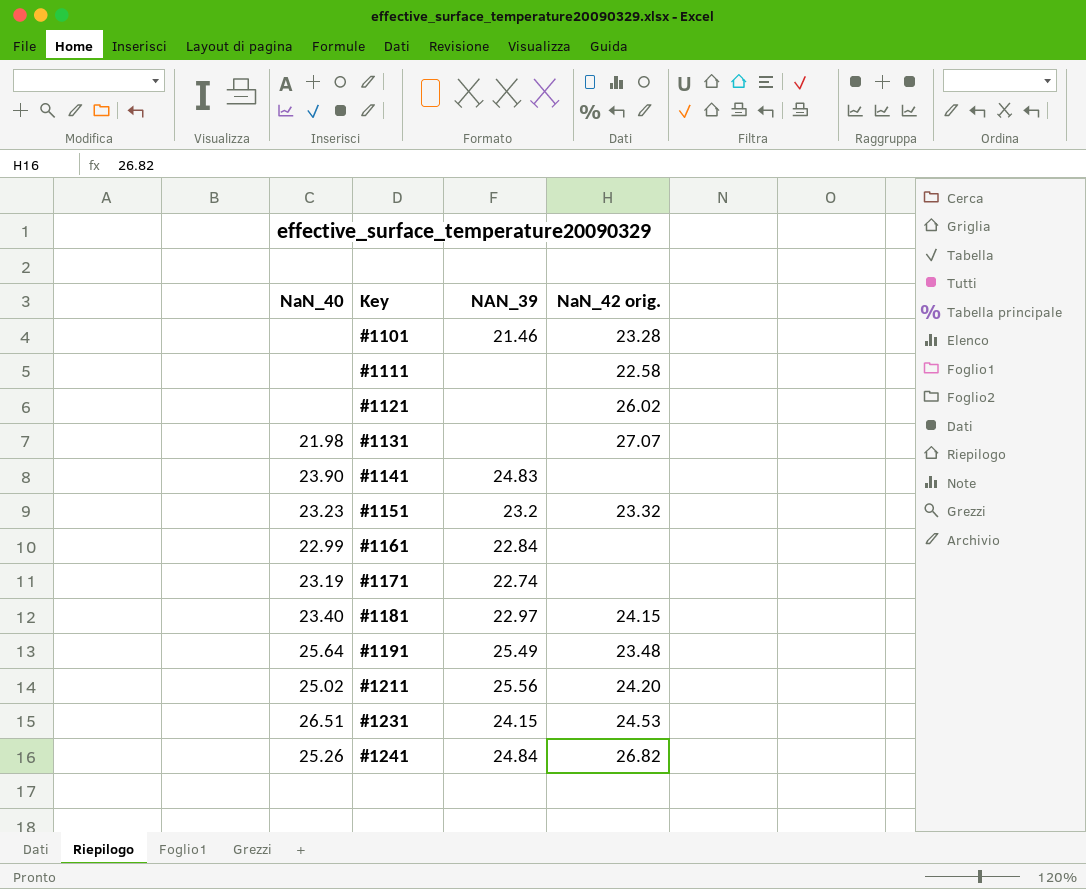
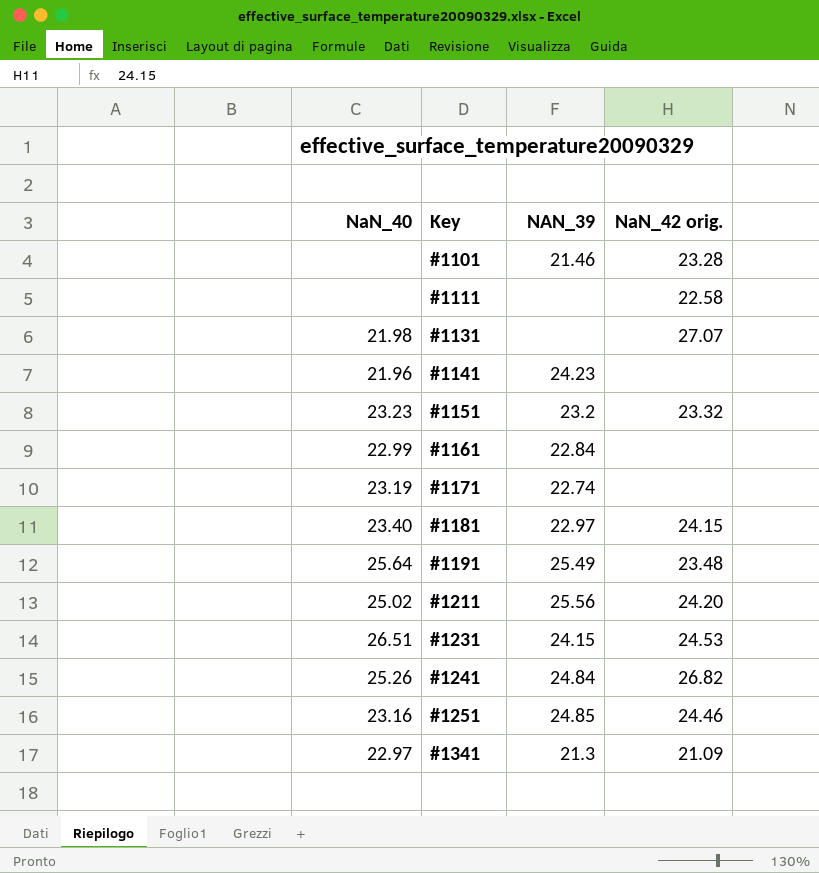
row #1121: none | none | 26.02 -> none
#1141 | NaN_40: 23.90 -> 21.96
#1141 | NAN_39: 24.83 -> 24.23
row #1251: none -> 23.16 | 24.85 | 24.46
row #1341: none -> 22.97 | 21.3 | 21.09

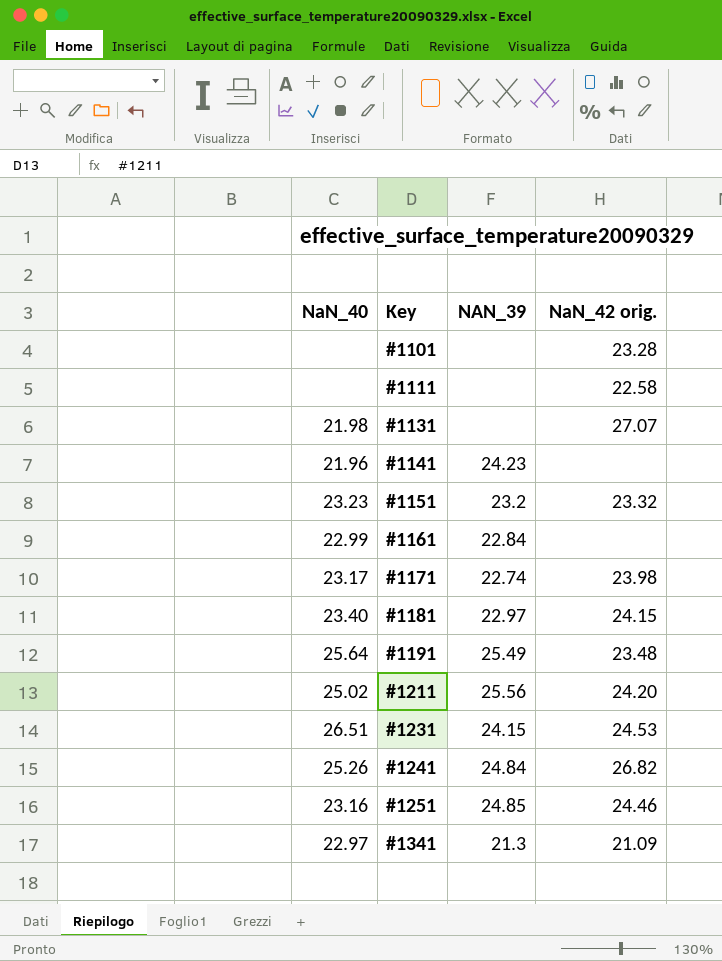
#1101 | NAN_39: 21.46 -> none
#1171 | NaN_40: 23.19 -> 23.17
#1171 | NaN_42 orig.: none -> 23.98

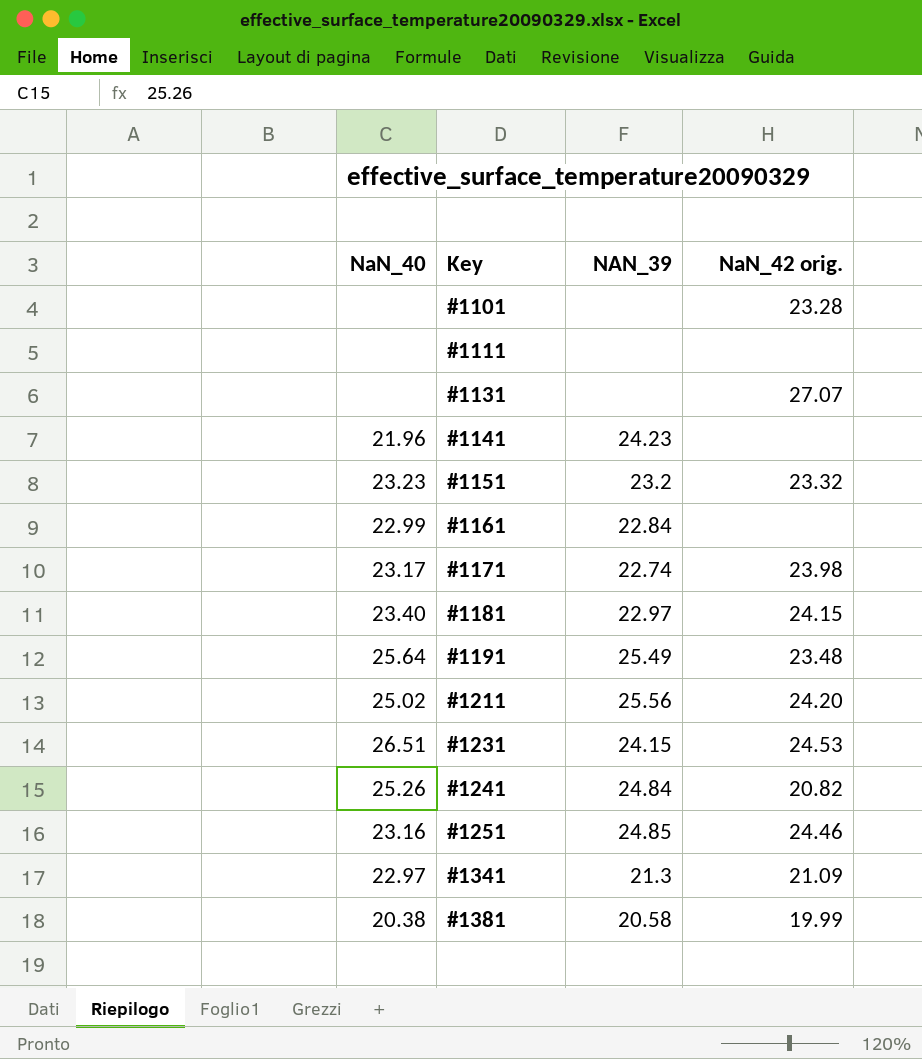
#1111 | NaN_42 orig.: 22.58 -> none
#1131 | NaN_40: 21.98 -> none
#1241 | NaN_42 orig.: 26.82 -> 20.82
row #1381: none -> 20.38 | 20.58 | 19.99

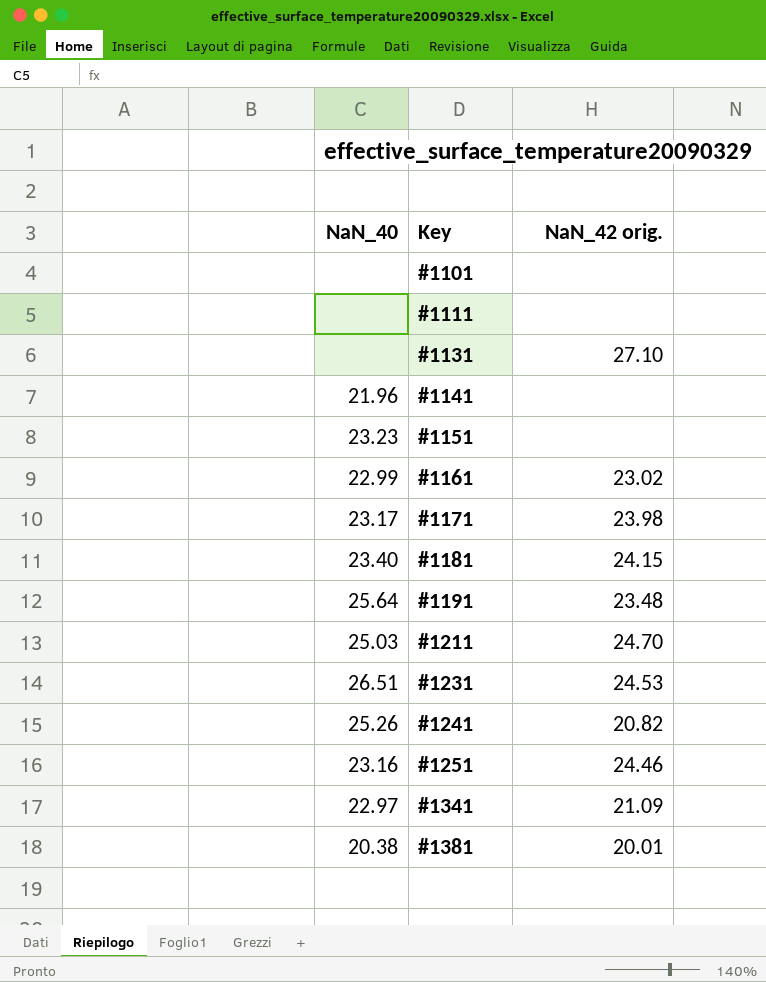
column NAN_39 | position: 3 -> none
#1101 | NaN_42 orig.: 23.28 -> none
#1131 | NaN_42 orig.: 27.07 -> 27.10
#1151 | NaN_42 orig.: 23.32 -> none
#1161 | NaN_42 orig.: none -> 23.02
#1211 | NaN_40: 25.02 -> 25.03
#1211 | NaN_42 orig.: 24.20 -> 24.70
#1381 | NaN_42 orig.: 19.99 -> 20.01

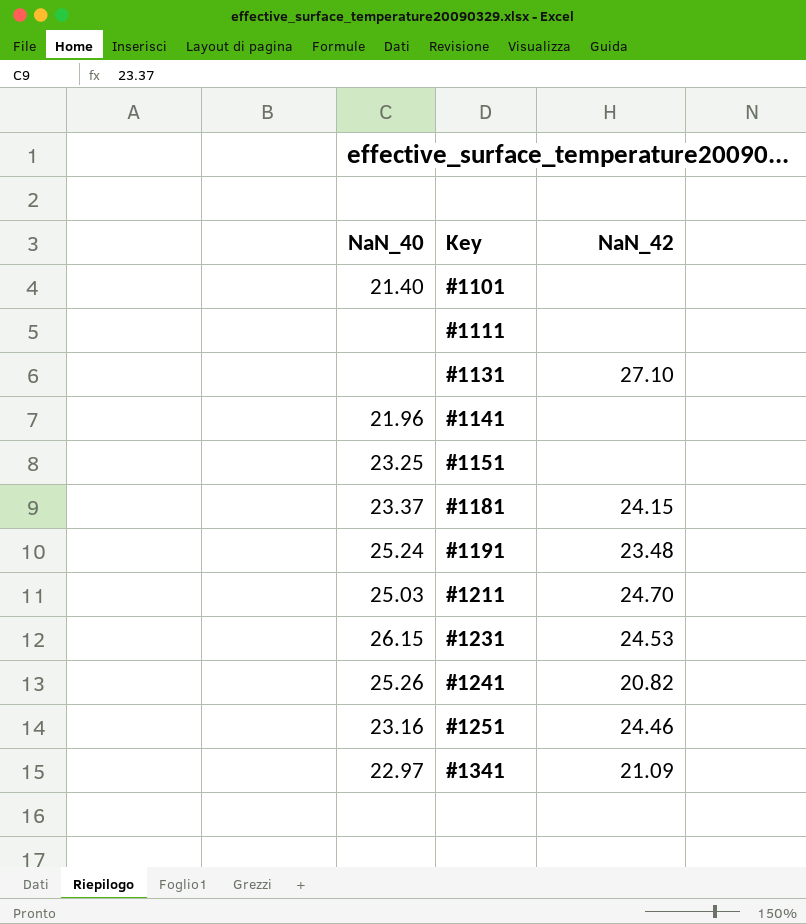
column name: NaN_42 orig. -> NaN_42
row #1161: 22.99 | 23.02 -> none
row #1171: 23.17 | 23.98 -> none
row #1381: 20.38 | 20.01 -> none
#1101 | NaN_40: none -> 21.40
#1151 | NaN_40: 23.23 -> 23.25
#1181 | NaN_40: 23.40 -> 23.37
#1191 | NaN_40: 25.64 -> 25.24
#1231 | NaN_40: 26.51 -> 26.15

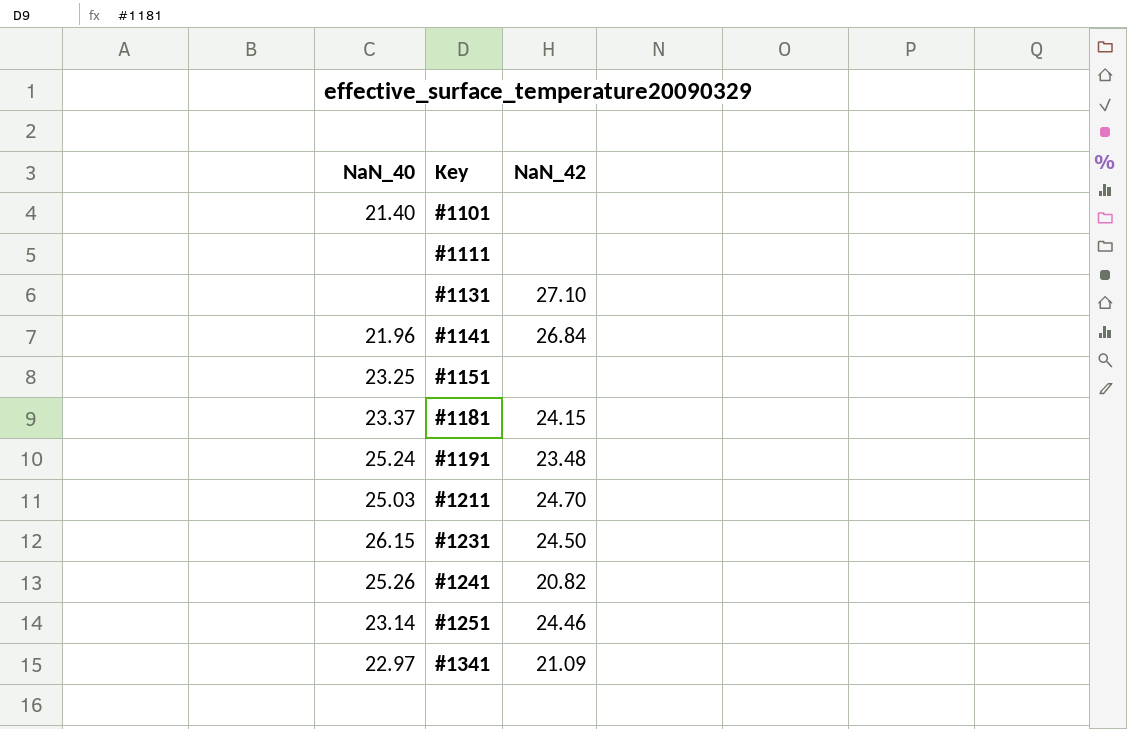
#1141 | NaN_42: none -> 26.84
#1231 | NaN_42: 24.53 -> 24.50
#1251 | NaN_40: 23.16 -> 23.14

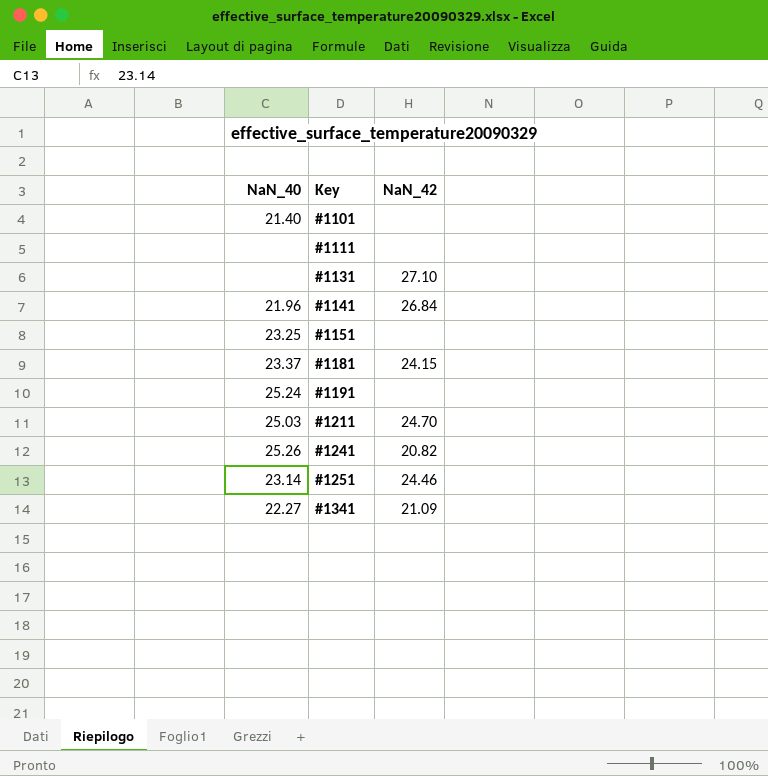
row #1231: 26.15 | 24.50 -> none
#1191 | NaN_42: 23.48 -> none
#1341 | NaN_40: 22.97 -> 22.27

